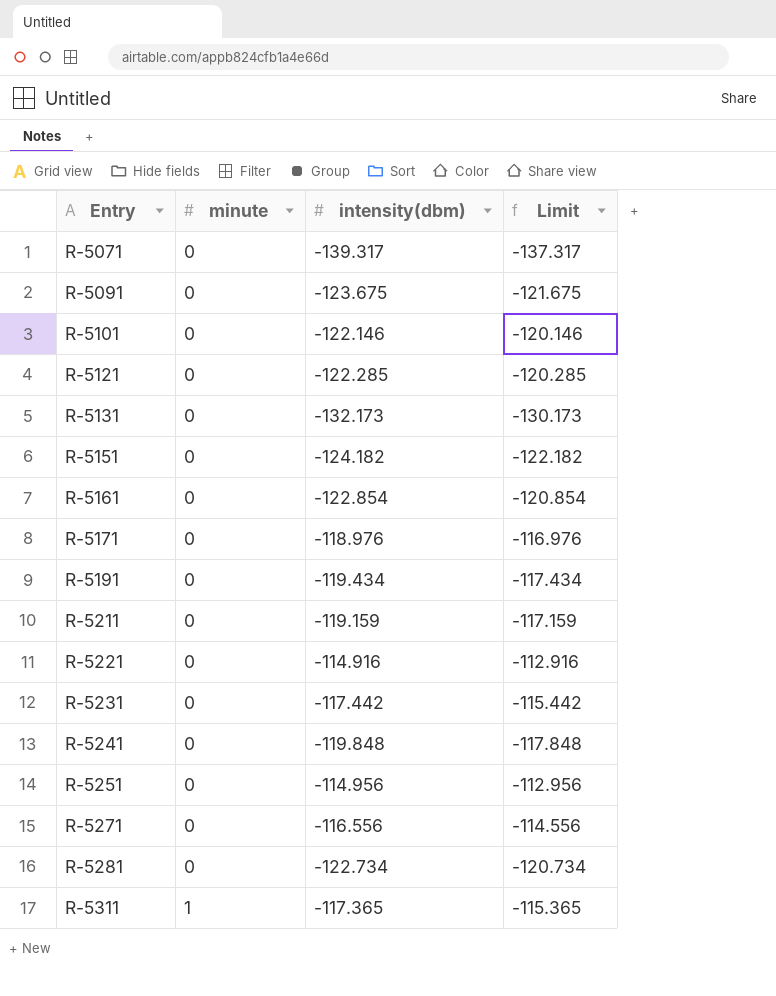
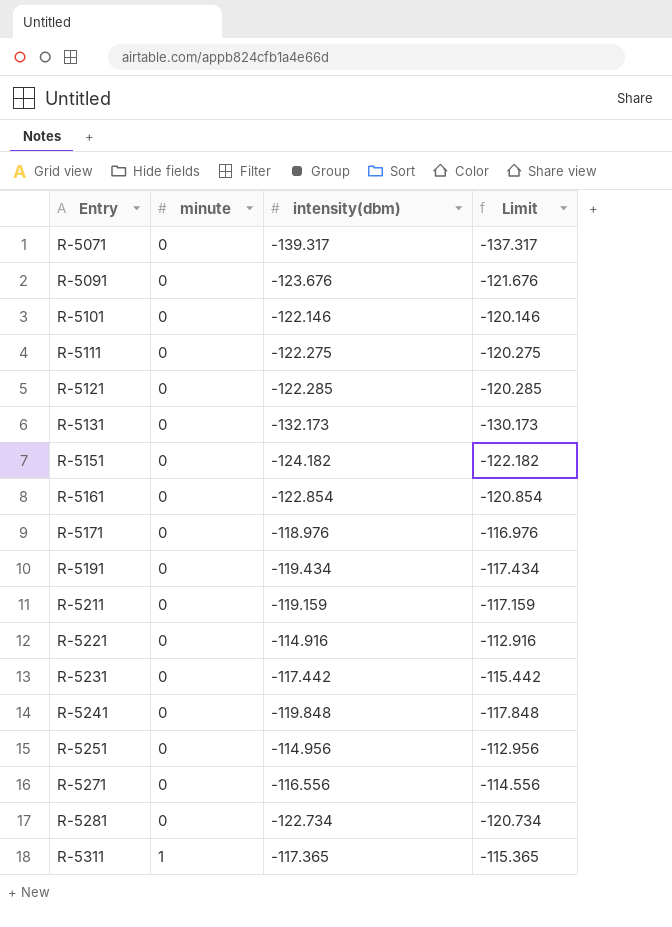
R-5091 | intensity(dbm): -123.675 -> -123.676
R-5091 | Limit: -121.675 -> -121.676
row R-5111: none -> 0 | -122.275 | -120.275

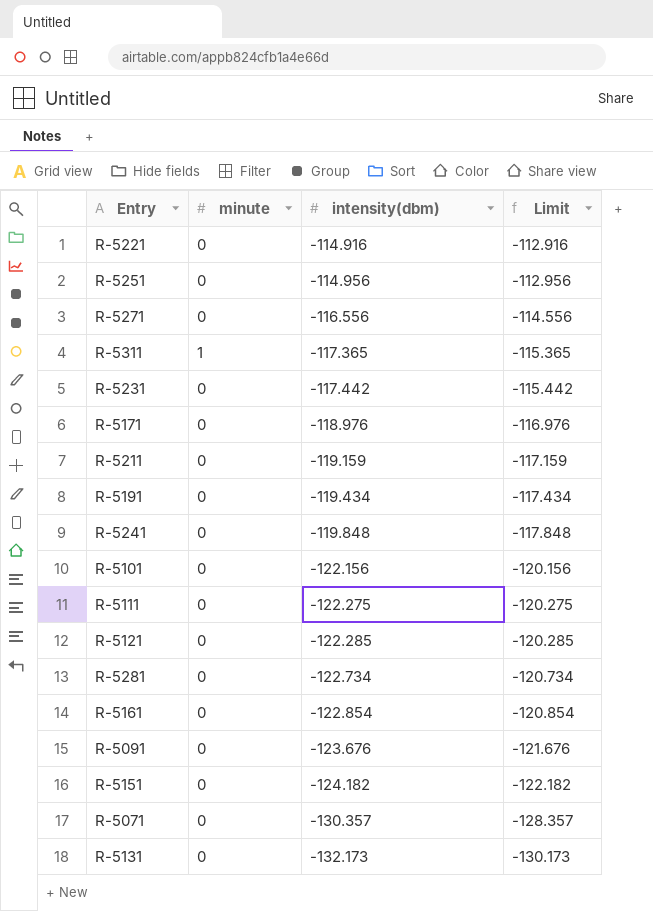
row order: Entry ascending -> intensity(dbm) descending
R-5101 | intensity(dbm): -122.146 -> -122.156
R-5101 | Limit: -120.146 -> -120.156
R-5071 | intensity(dbm): -139.317 -> -130.357
R-5071 | Limit: -137.317 -> -128.357

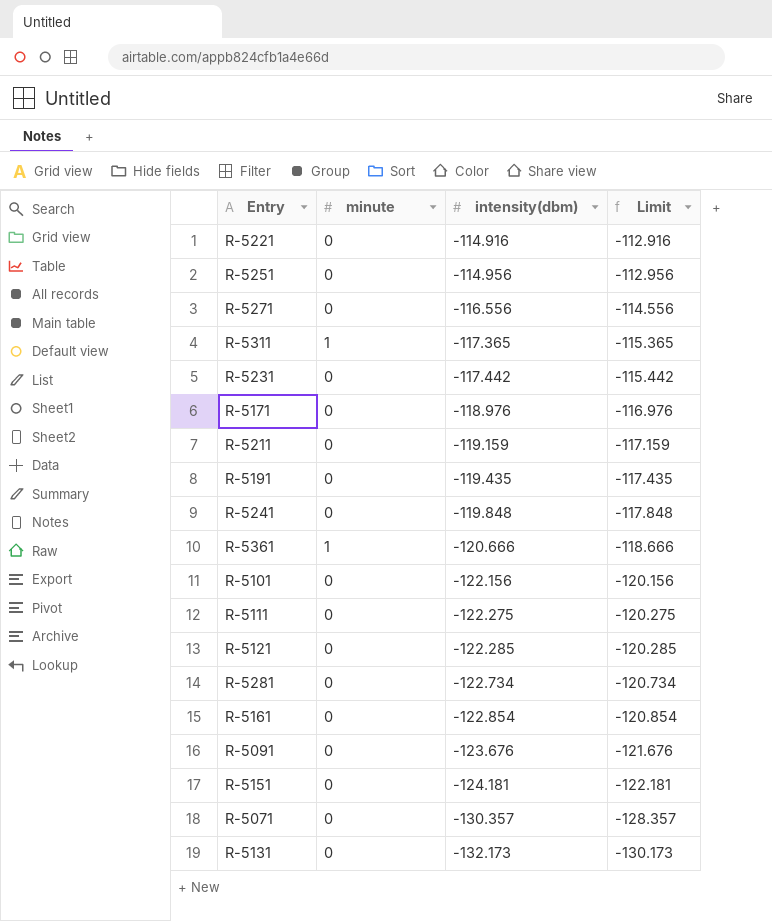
R-5191 | intensity(dbm): -119.434 -> -119.435
R-5191 | Limit: -117.434 -> -117.435
row R-5361: none -> 1 | -120.666 | -118.666
R-5151 | intensity(dbm): -124.182 -> -124.181
R-5151 | Limit: -122.182 -> -122.181

